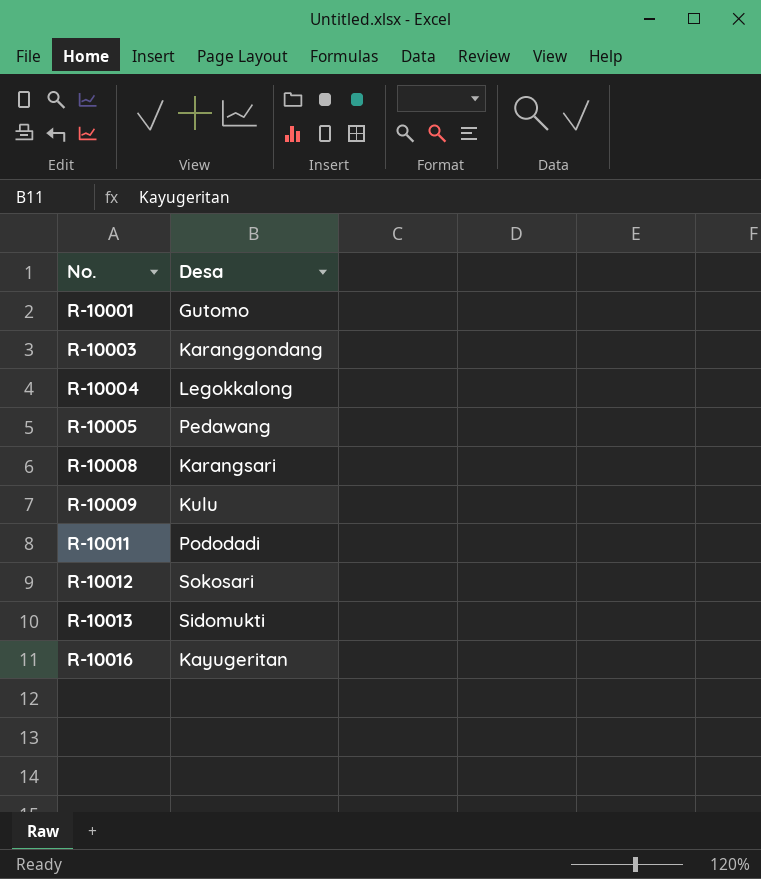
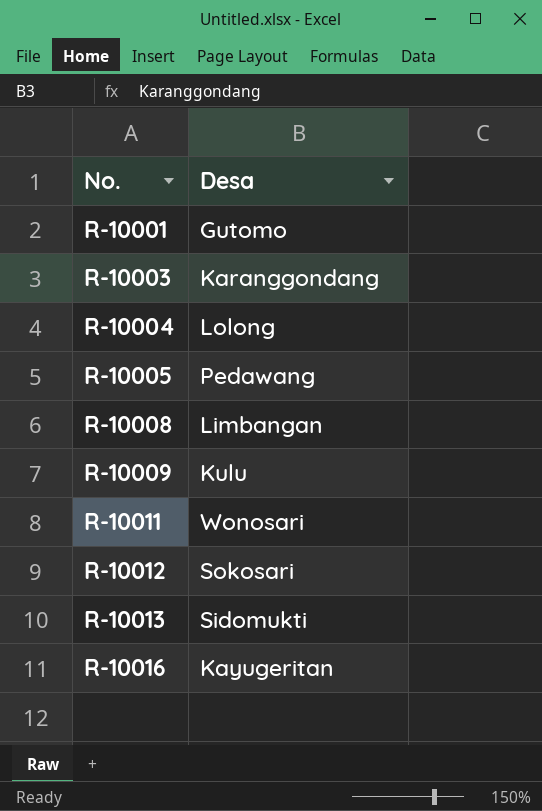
R-10004 | Desa: Legokkalong -> Lolong
R-10008 | Desa: Karangsari -> Limbangan
R-10011 | Desa: Pododadi -> Wonosari

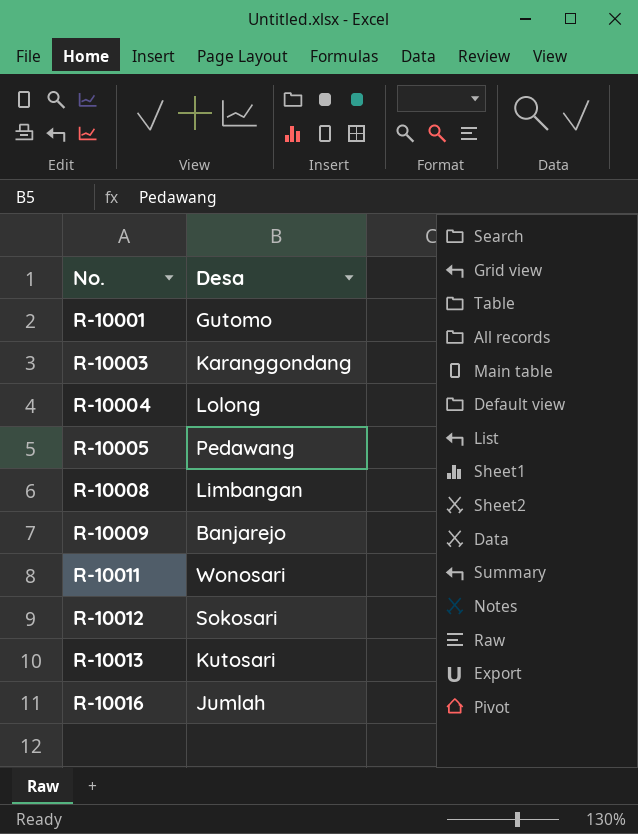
R-10009 | Desa: Kulu -> Banjarejo
R-10013 | Desa: Sidomukti -> Kutosari
R-10016 | Desa: Kayugeritan -> Jumlah

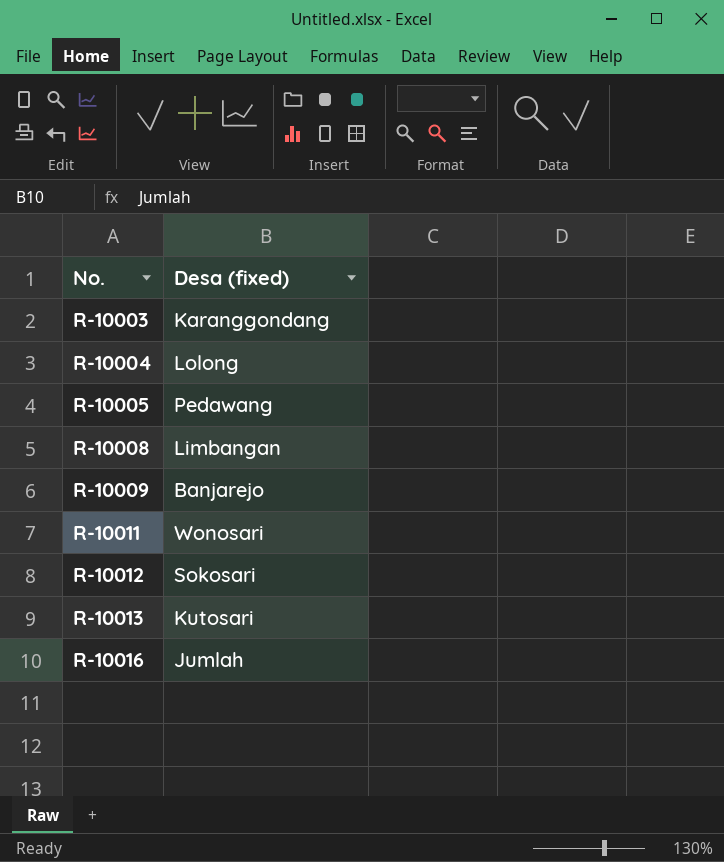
column name: Desa -> Desa (fixed)
row R-10001: Gutomo -> none

